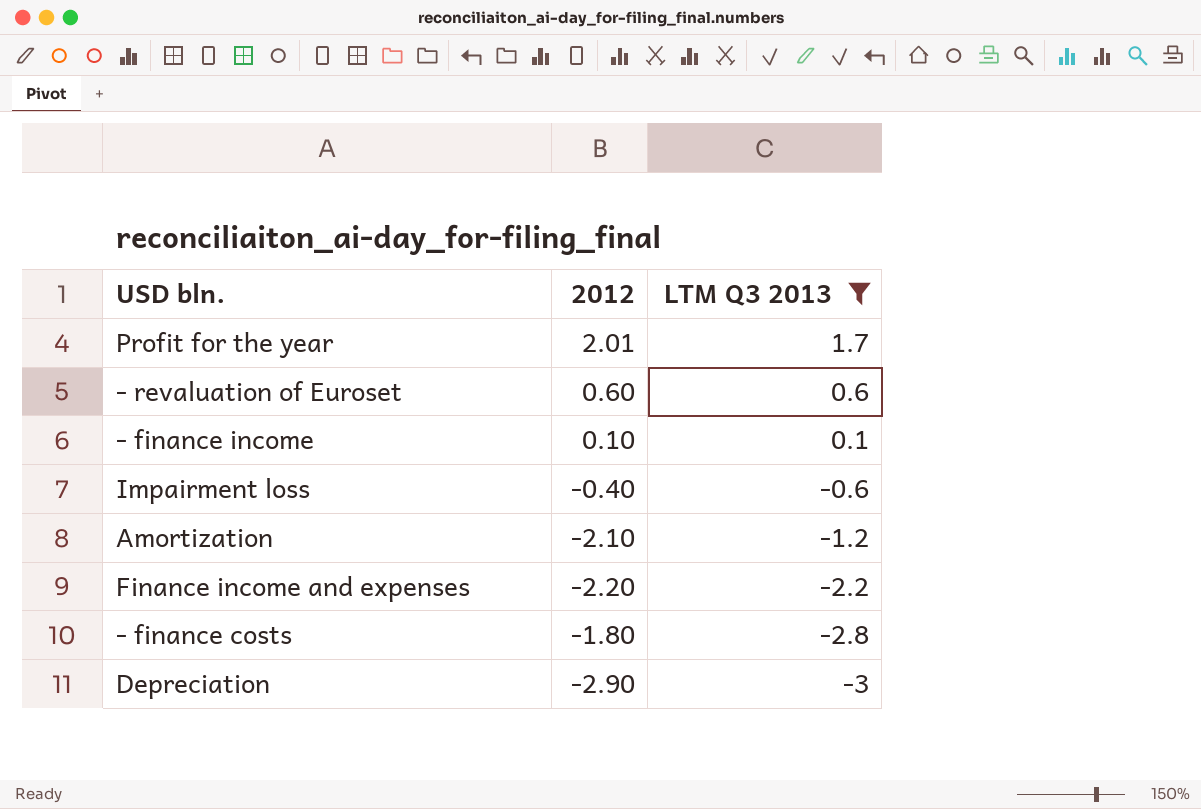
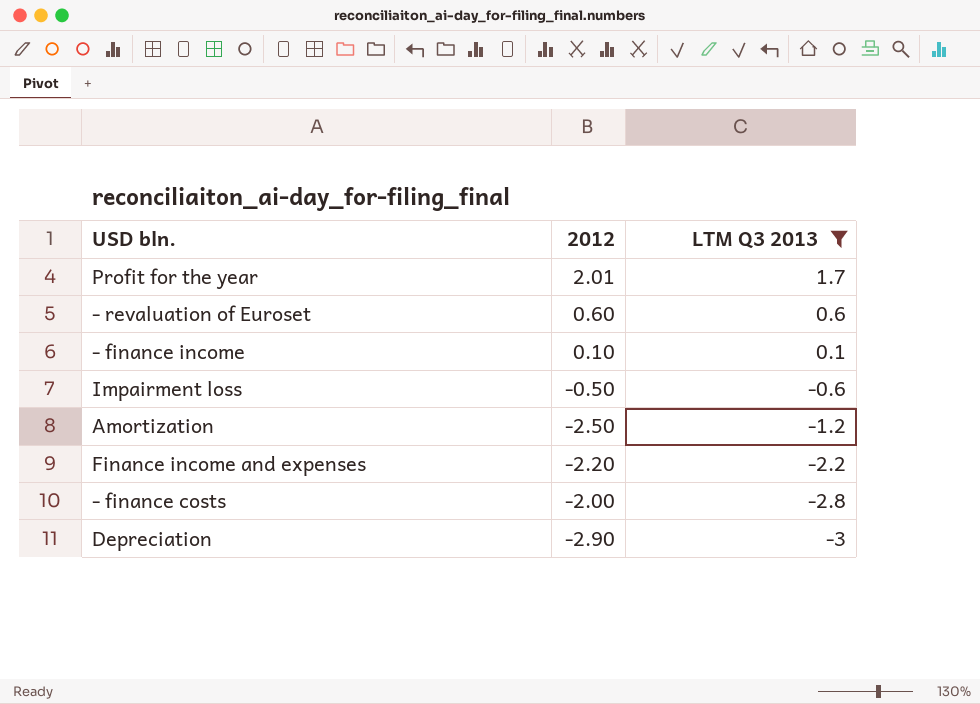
Impairment loss | 2012: -0.40 -> -0.50
Amortization | 2012: -2.10 -> -2.50
- finance costs | 2012: -1.80 -> -2.00

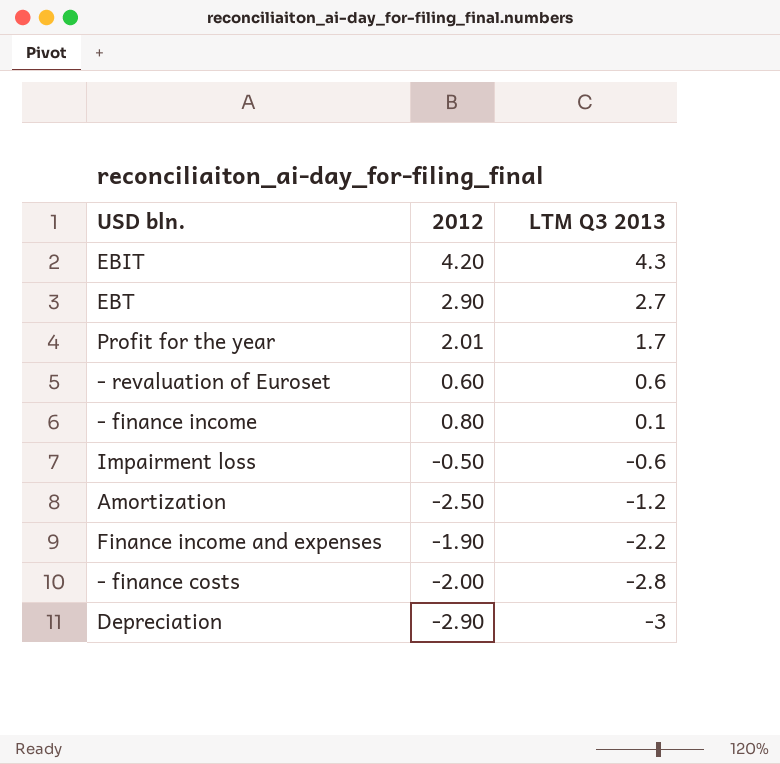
filter: LTM Q3 2013 <= 1.7 -> none
- finance income | 2012: 0.10 -> 0.80
Finance income and expenses | 2012: -2.20 -> -1.90

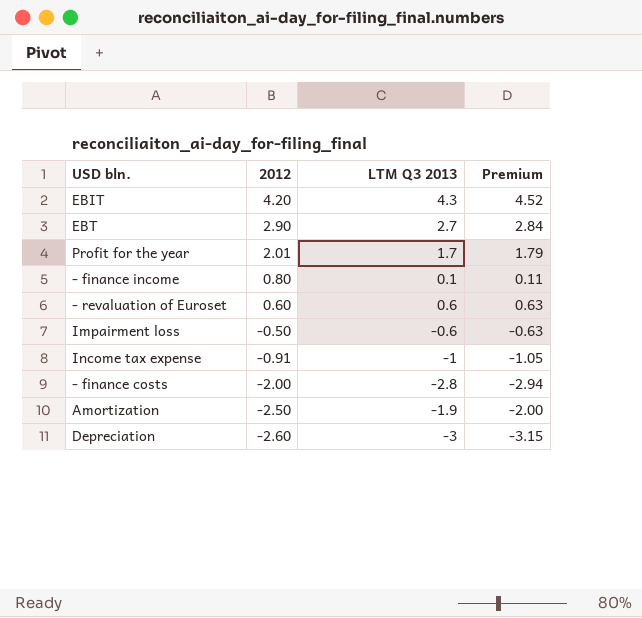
row order: LTM Q3 2013 descending -> 2012 descending
column Premium | formula: none -> [LTM Q3 2013] * 1.05
row Finance income and expenses: -1.90 | -2.2 -> none
row Income tax expense: none -> -0.91 | -1 | -1.05
Amortization | LTM Q3 2013: -1.2 -> -1.9
Depreciation | 2012: -2.90 -> -2.60

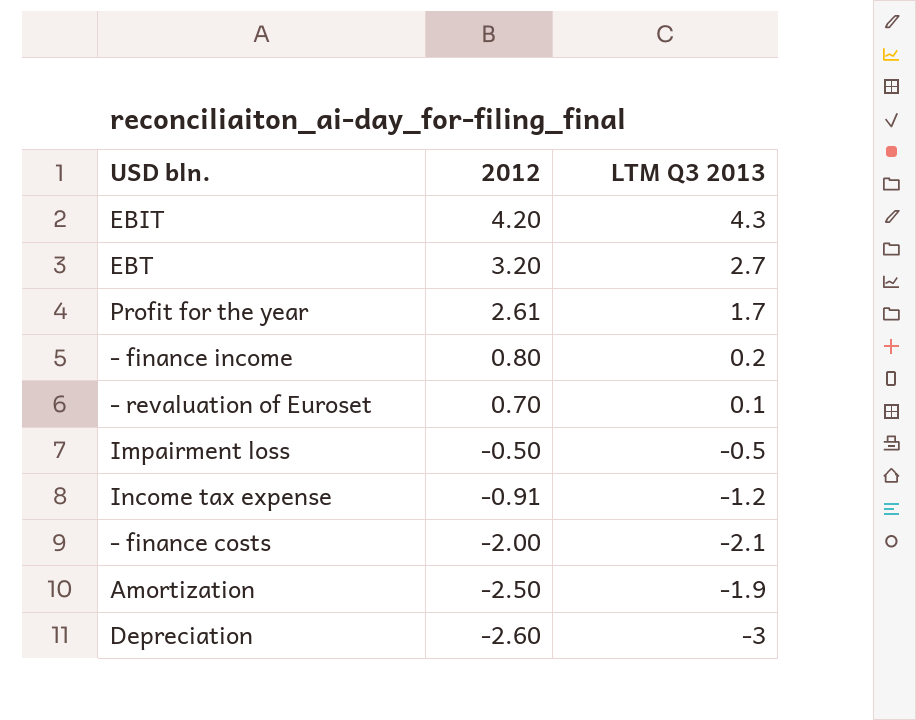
column Premium | formula: [LTM Q3 2013] * 1.05 -> none
EBT | 2012: 2.90 -> 3.20
Profit for the year | 2012: 2.01 -> 2.61
- finance income | LTM Q3 2013: 0.1 -> 0.2
- revaluation of Euroset | 2012: 0.60 -> 0.70
- revaluation of Euroset | LTM Q3 2013: 0.6 -> 0.1
Impairment loss | LTM Q3 2013: -0.6 -> -0.5
Income tax expense | LTM Q3 2013: -1 -> -1.2
- finance costs | LTM Q3 2013: -2.8 -> -2.1

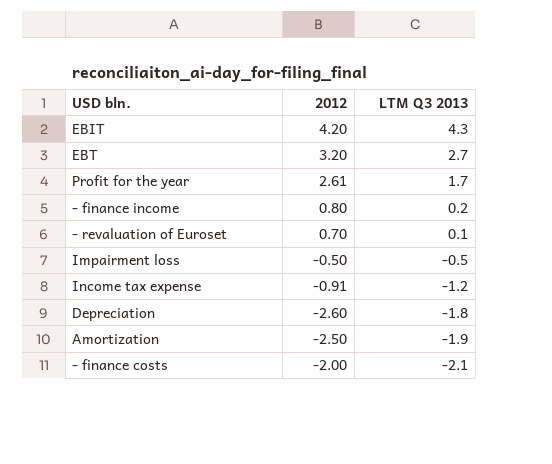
row order: 2012 descending -> LTM Q3 2013 descending
Depreciation | LTM Q3 2013: -3 -> -1.8

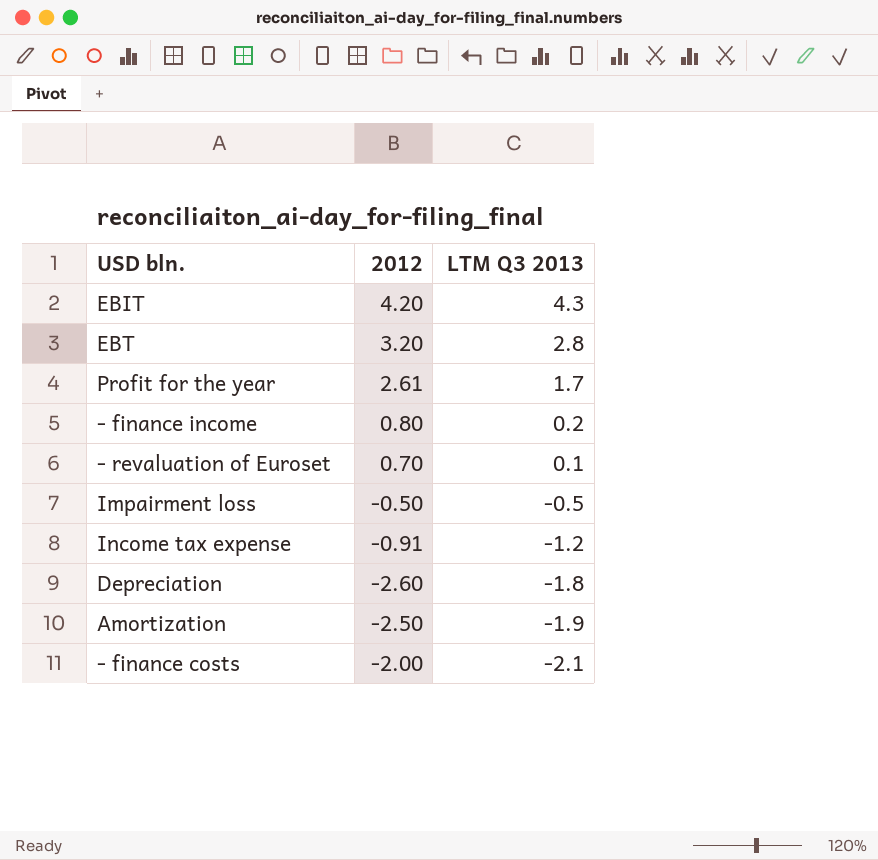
EBT | LTM Q3 2013: 2.7 -> 2.8

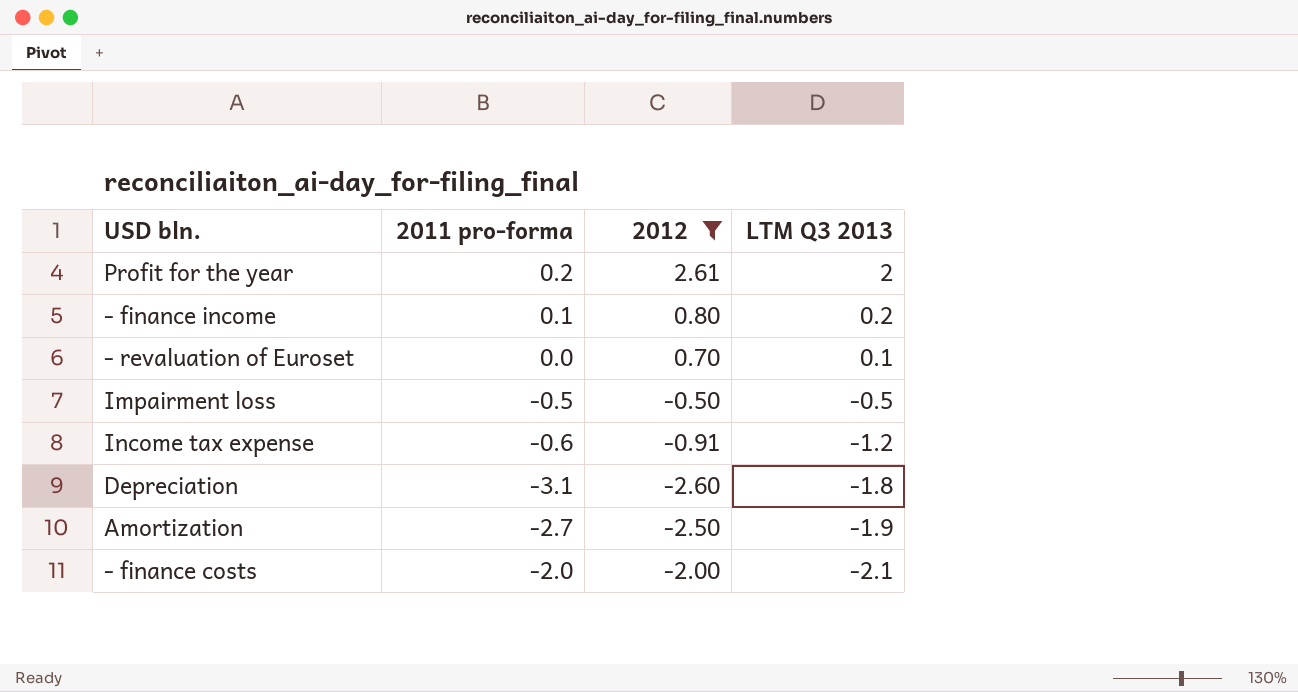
filter: none -> 2012 <= 2.61
column 2011 pro-forma | position: none -> 2
Profit for the year | LTM Q3 2013: 1.7 -> 2

